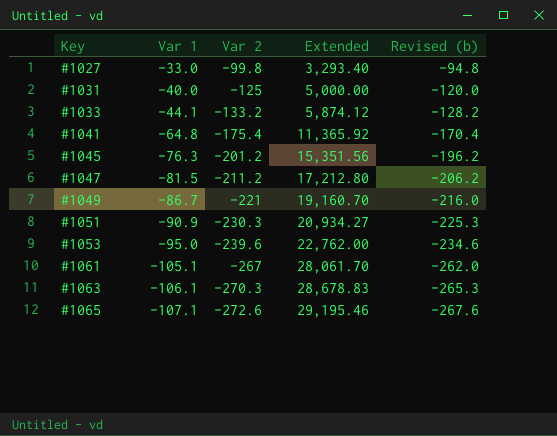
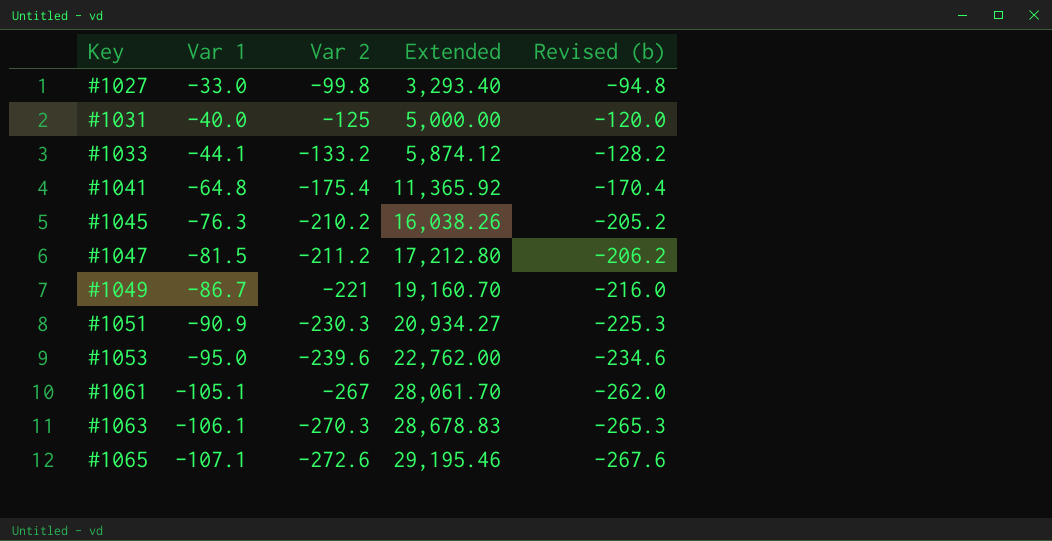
#1045 | Var 2: -201.2 -> -210.2
#1045 | Extended: 15,351.56 -> 16,038.26
#1045 | Revised (b): -196.2 -> -205.2

